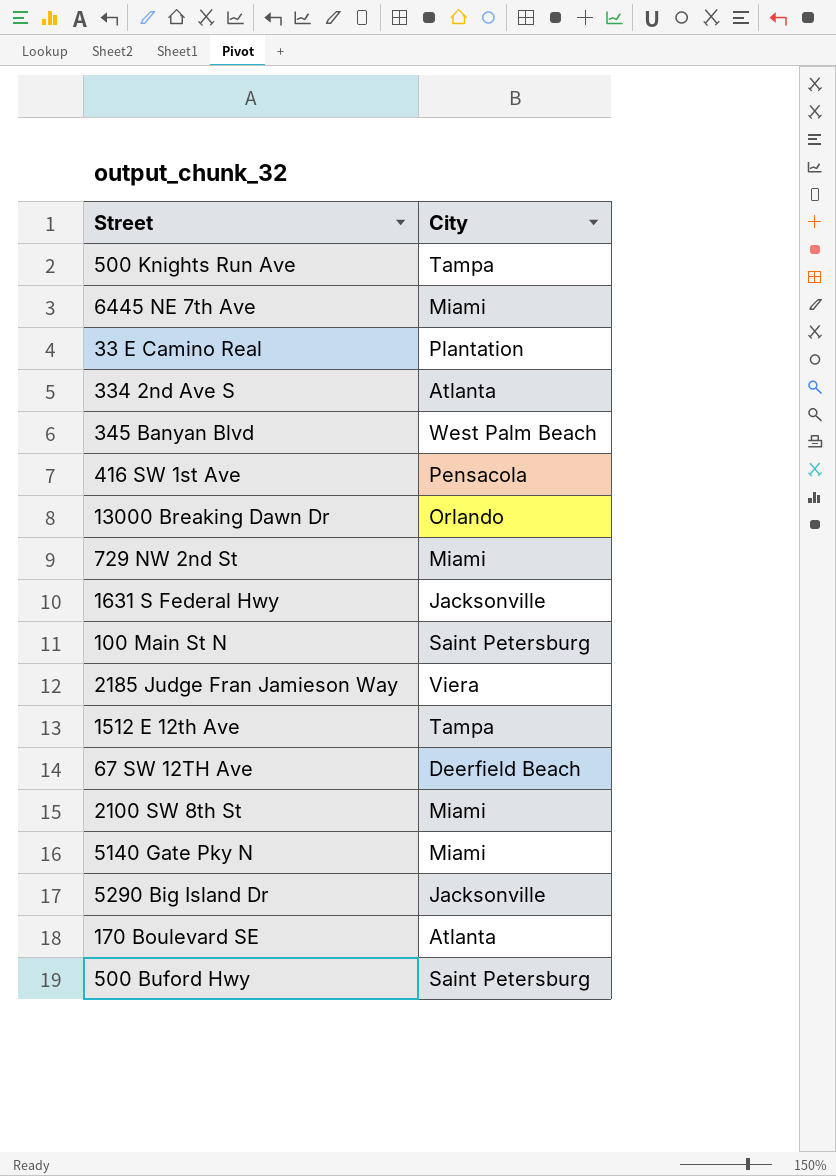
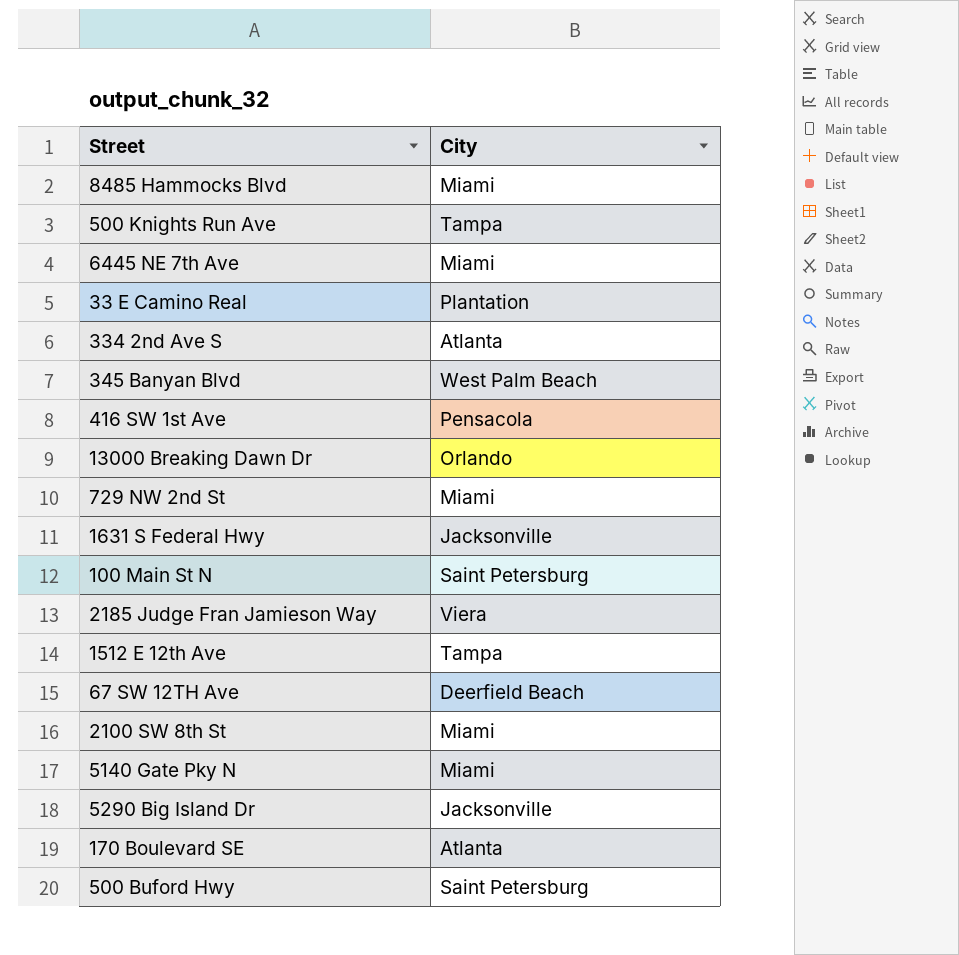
row 8485 Hammocks Blvd: none -> Miami

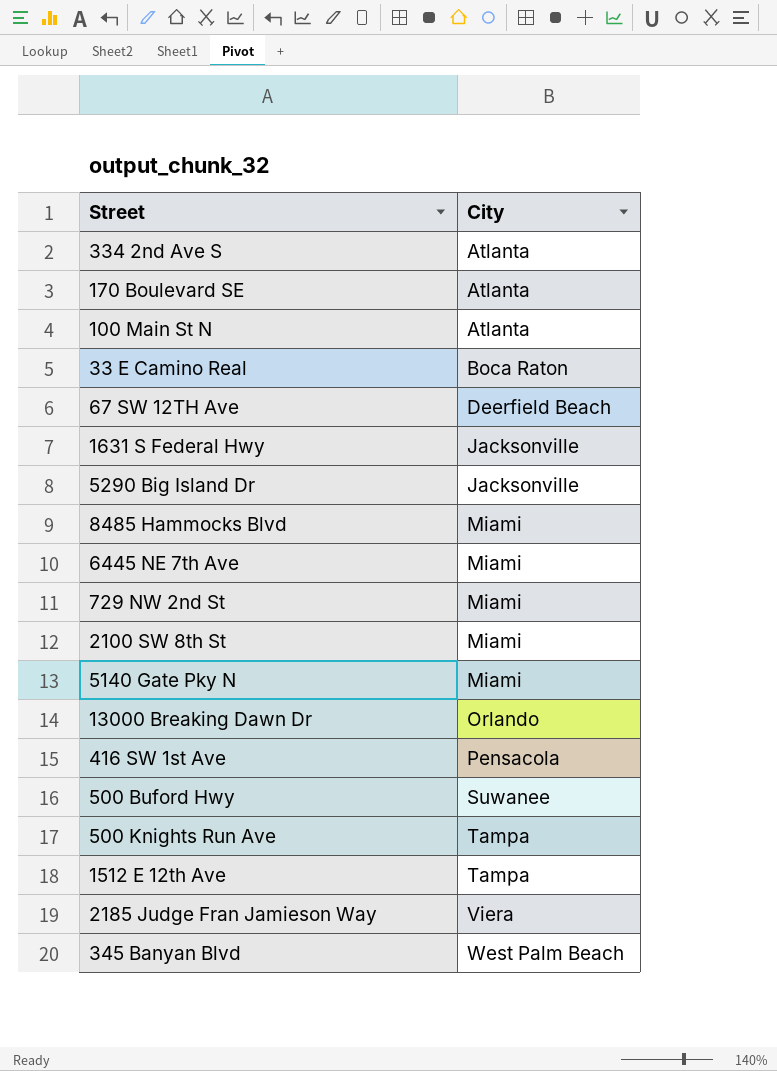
row order: none -> City ascending
100 Main St N | City: Saint Petersburg -> Atlanta
33 E Camino Real | City: Plantation -> Boca Raton
500 Buford Hwy | City: Saint Petersburg -> Suwanee

